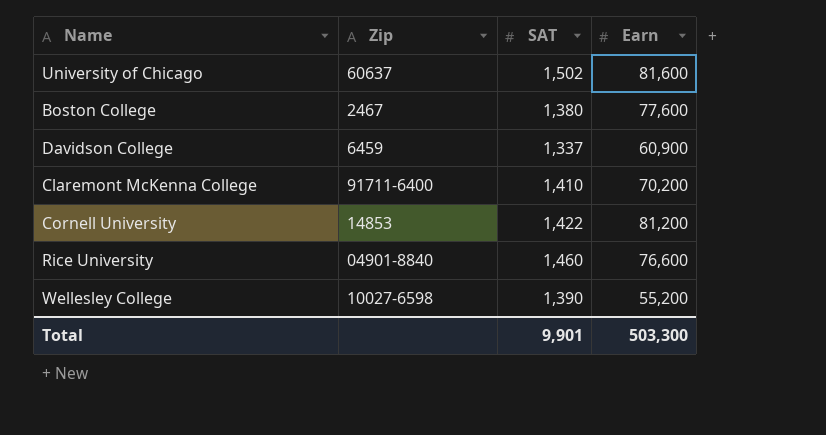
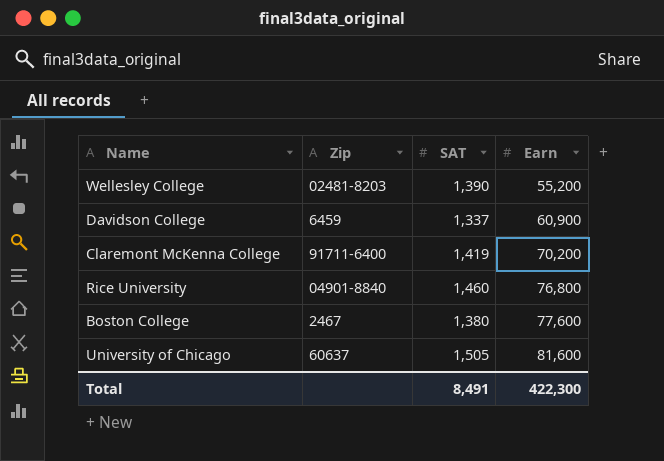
row order: none -> Earn ascending
row Cornell University: 14853 | 1,422 | 81,200 -> none
Wellesley College | Zip: 10027-6598 -> 02481-8203
Claremont McKenna College | SAT: 1,410 -> 1,419
Rice University | Earn: 76,600 -> 76,800
University of Chicago | SAT: 1,502 -> 1,505
Total | SAT: 9,901 -> 8,491
Total | Earn: 503,300 -> 422,300

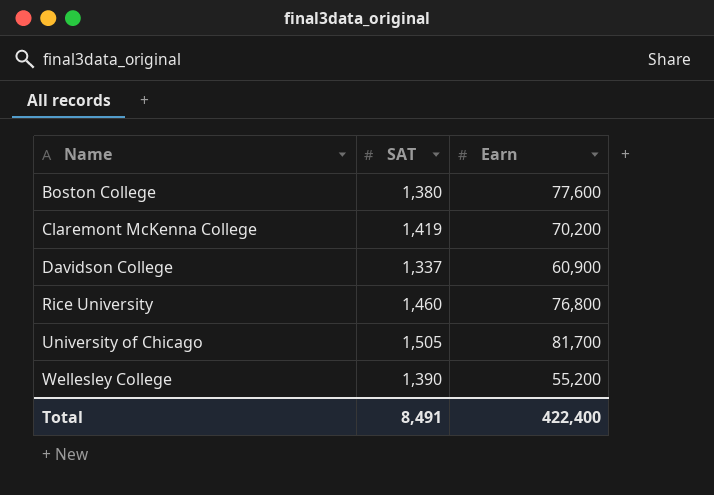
row order: Earn ascending -> Name ascending
column Zip | position: 2 -> none
University of Chicago | Earn: 81,600 -> 81,700
Total | Earn: 422,300 -> 422,400

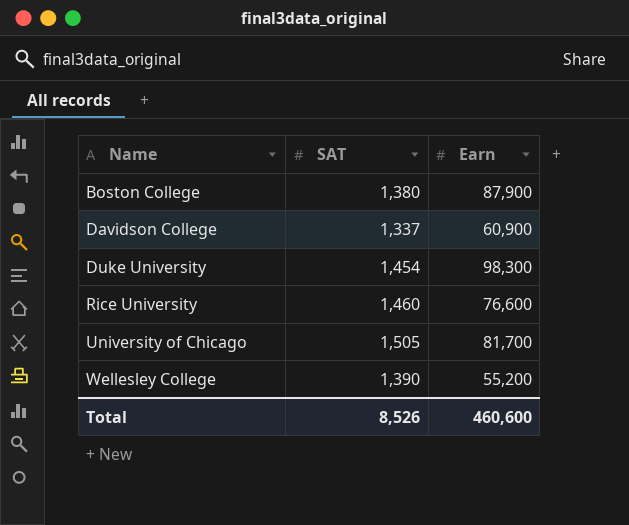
row Claremont McKenna College: 1,419 | 70,200 -> none
Boston College | Earn: 77,600 -> 87,900
row Duke University: none -> 1,454 | 98,300
Rice University | Earn: 76,800 -> 76,600
Total | SAT: 8,491 -> 8,526
Total | Earn: 422,400 -> 460,600

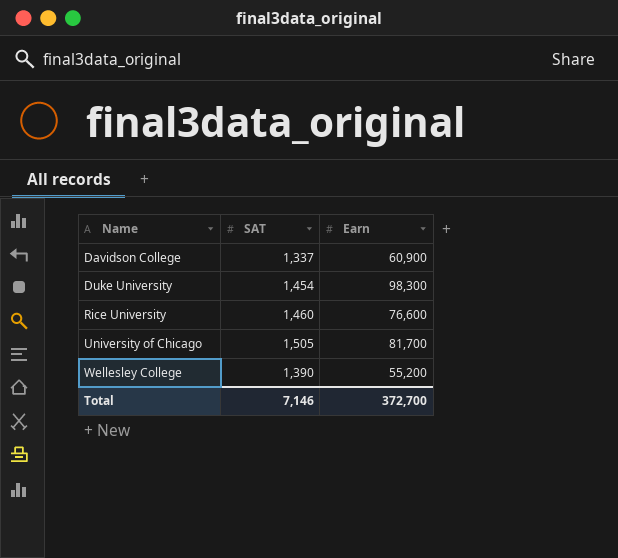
row Boston College: 1,380 | 87,900 -> none
Total | SAT: 8,526 -> 7,146
Total | Earn: 460,600 -> 372,700

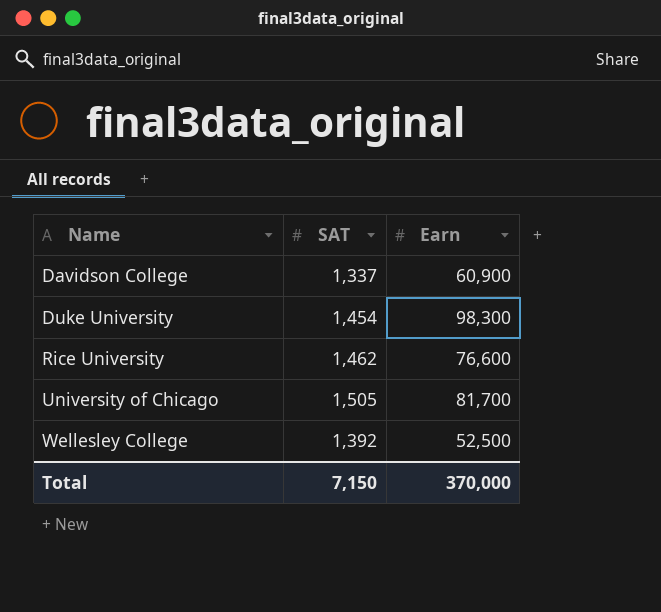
Rice University | SAT: 1,460 -> 1,462
Wellesley College | SAT: 1,390 -> 1,392
Wellesley College | Earn: 55,200 -> 52,500
Total | SAT: 7,146 -> 7,150
Total | Earn: 372,700 -> 370,000

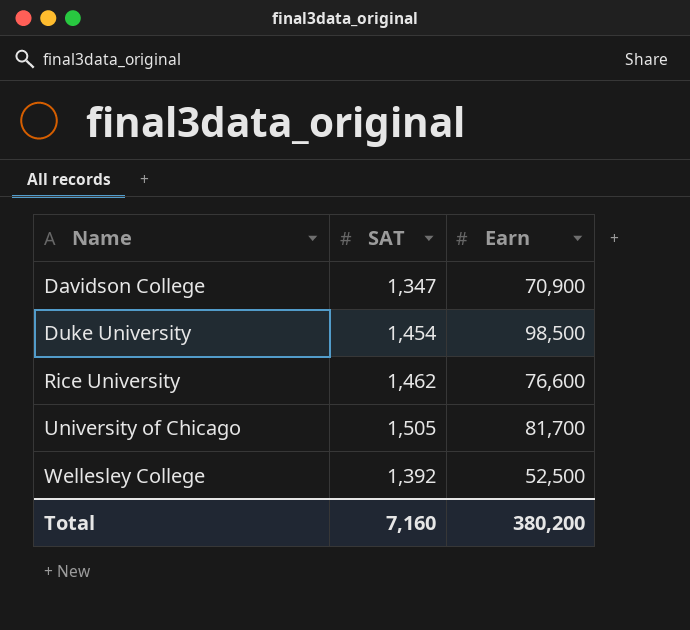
Davidson College | SAT: 1,337 -> 1,347
Davidson College | Earn: 60,900 -> 70,900
Duke University | Earn: 98,300 -> 98,500
Total | SAT: 7,150 -> 7,160
Total | Earn: 370,000 -> 380,200

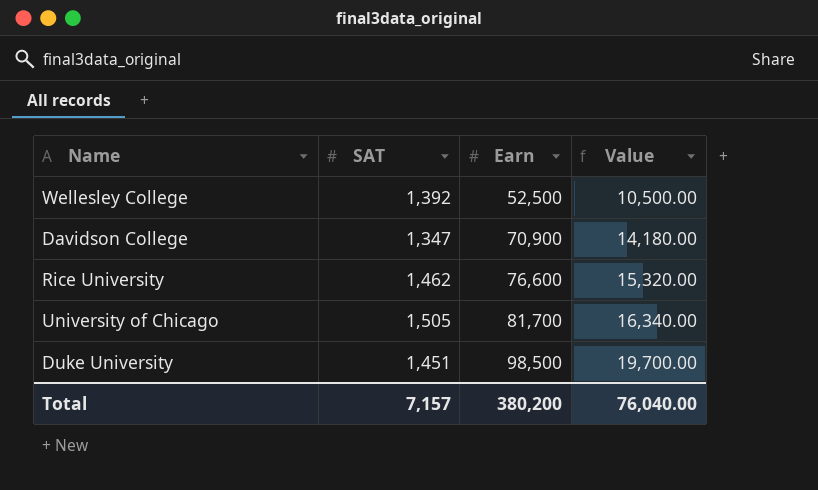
row order: Name ascending -> Earn ascending
column Value | formula: none -> [Earn] * 0.2
Duke University | SAT: 1,454 -> 1,451
Total | SAT: 7,160 -> 7,157

